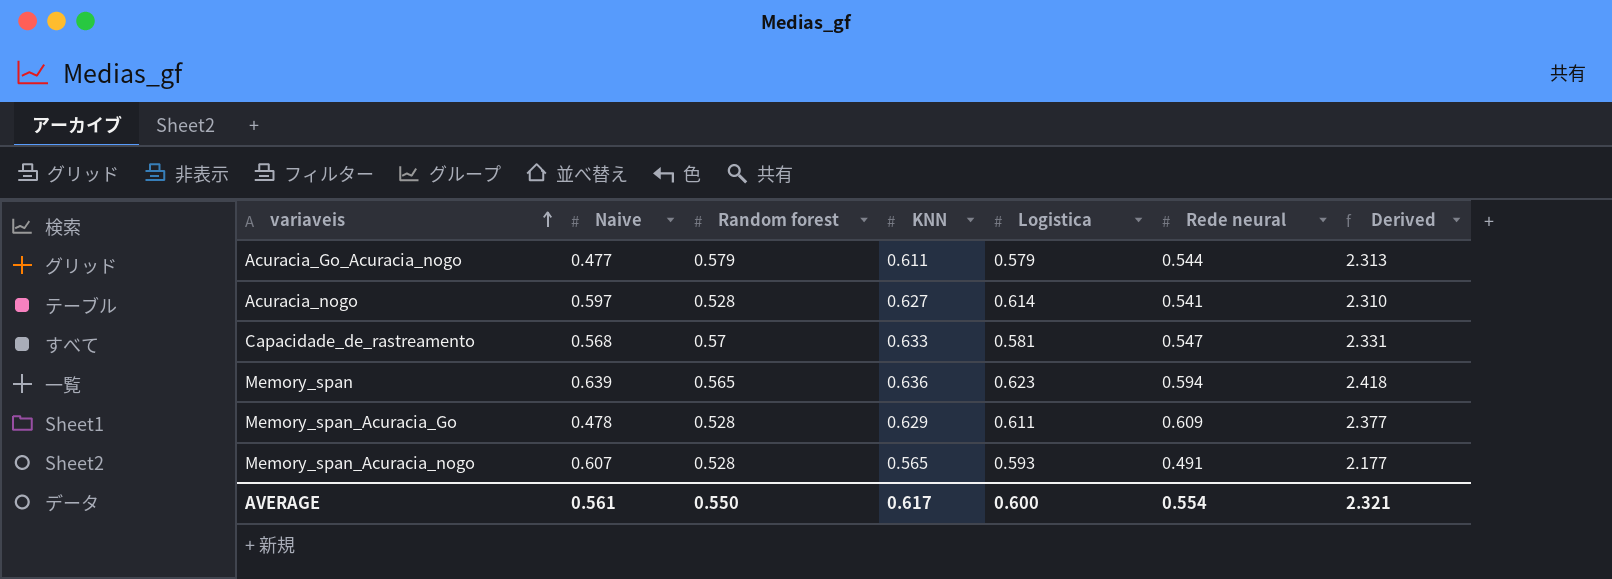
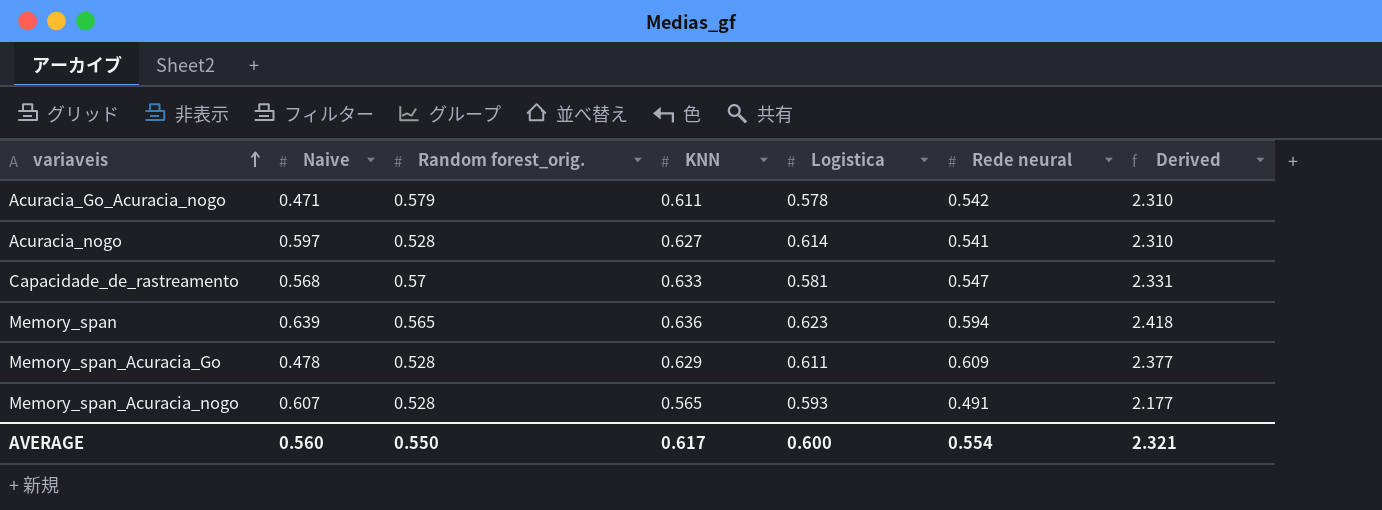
column name: Random forest -> Random forest_orig.
Acuracia_Go_Acuracia_nogo | Naive: 0.477 -> 0.471
Acuracia_Go_Acuracia_nogo | Logistica: 0.579 -> 0.578
Acuracia_Go_Acuracia_nogo | Rede neural: 0.544 -> 0.542
Acuracia_Go_Acuracia_nogo | Derived: 2.313 -> 2.310
AVERAGE | Naive: 0.561 -> 0.560

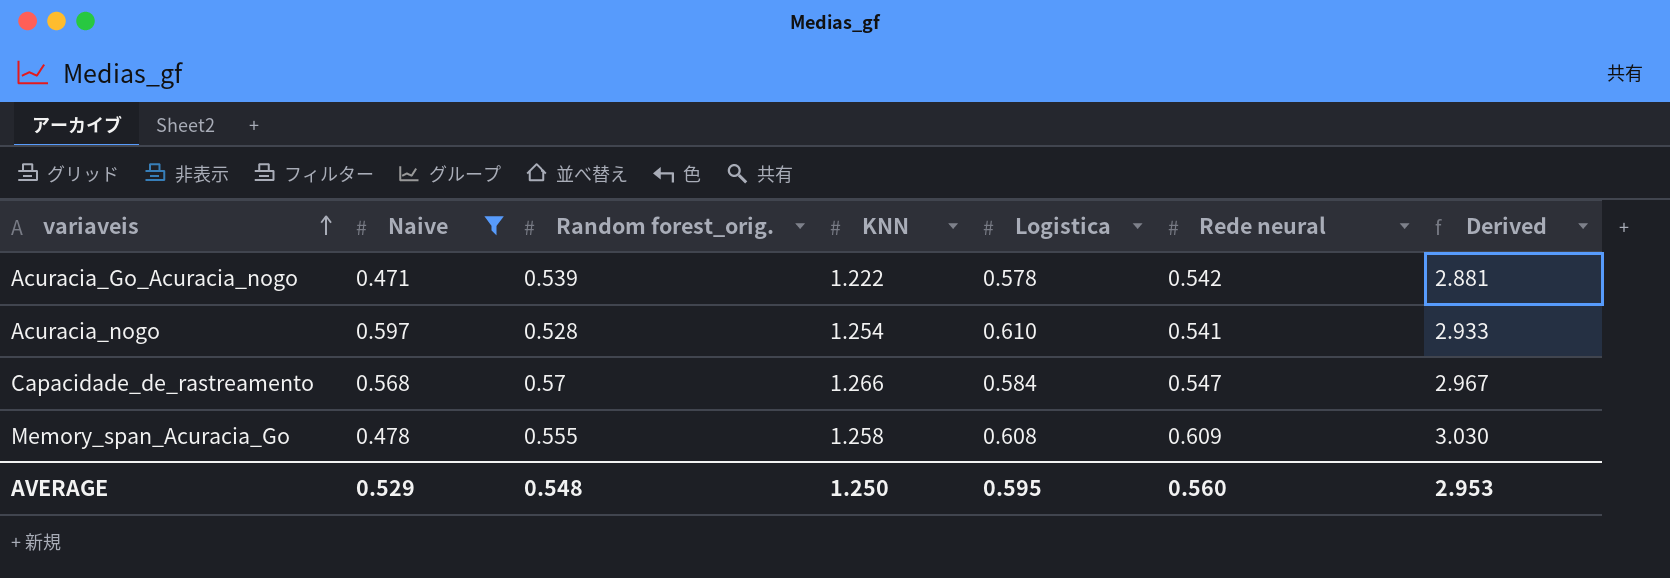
filter: none -> Naive <= 0.597
Acuracia_Go_Acuracia_nogo | Random forest_orig.: 0.579 -> 0.539
Acuracia_Go_Acuracia_nogo | KNN: 0.611 -> 1.222
Acuracia_Go_Acuracia_nogo | Derived: 2.310 -> 2.881
Acuracia_nogo | KNN: 0.627 -> 1.254
Acuracia_nogo | Logistica: 0.614 -> 0.610
Acuracia_nogo | Derived: 2.310 -> 2.933
Capacidade_de_rastreamento | KNN: 0.633 -> 1.266
Capacidade_de_rastreamento | Logistica: 0.581 -> 0.584
Capacidade_de_rastreamento | Derived: 2.331 -> 2.967
Memory_span_Acuracia_Go | Random forest_orig.: 0.528 -> 0.555
Memory_span_Acuracia_Go | KNN: 0.629 -> 1.258
Memory_span_Acuracia_Go | Logistica: 0.611 -> 0.608
Memory_span_Acuracia_Go | Derived: 2.377 -> 3.030
AVERAGE | Naive: 0.560 -> 0.529
AVERAGE | Random forest_orig.: 0.550 -> 0.548
AVERAGE | KNN: 0.617 -> 1.250
AVERAGE | Logistica: 0.600 -> 0.595
AVERAGE | Rede neural: 0.554 -> 0.560
AVERAGE | Derived: 2.321 -> 2.953

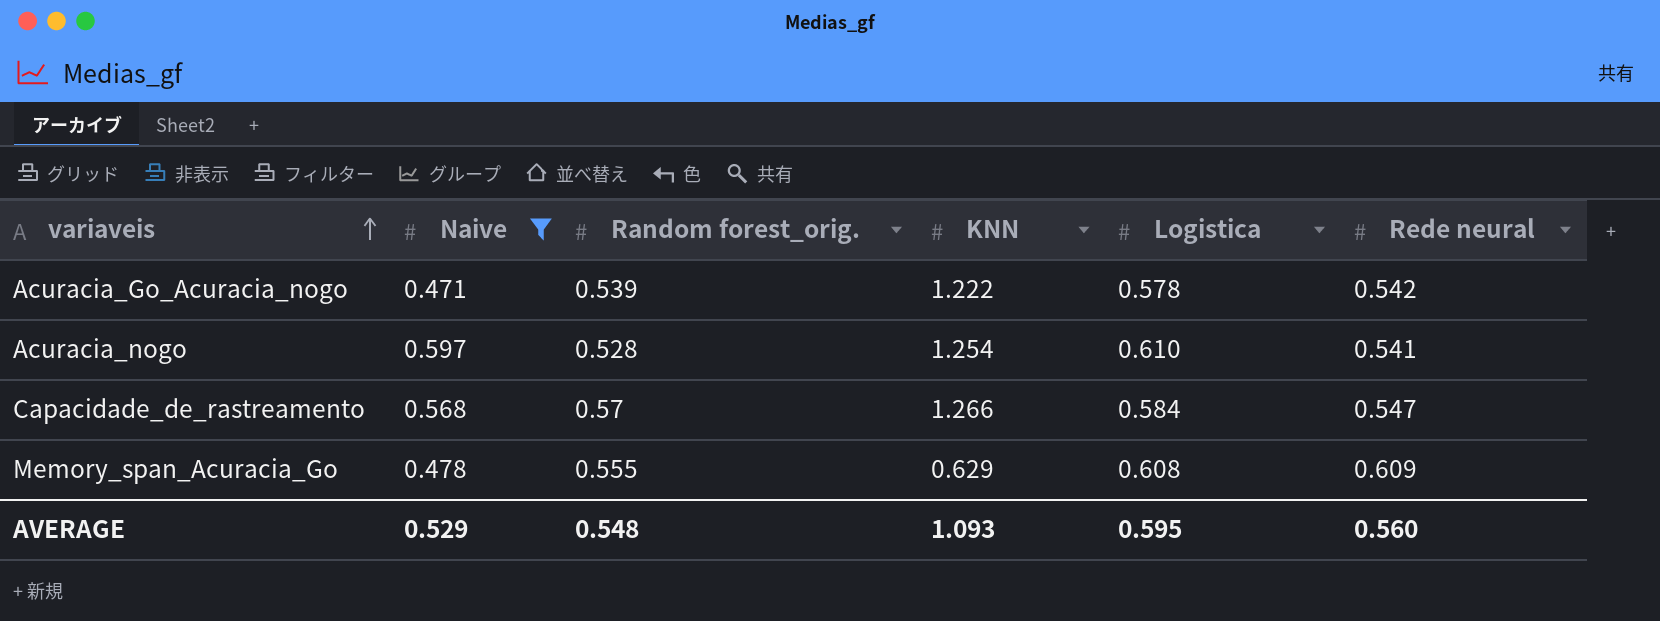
column Derived | formula: [Random forest_orig.] + [KNN] + [Logistica] + [Rede neural] -> none
Memory_span_Acuracia_Go | KNN: 1.258 -> 0.629
AVERAGE | KNN: 1.250 -> 1.093

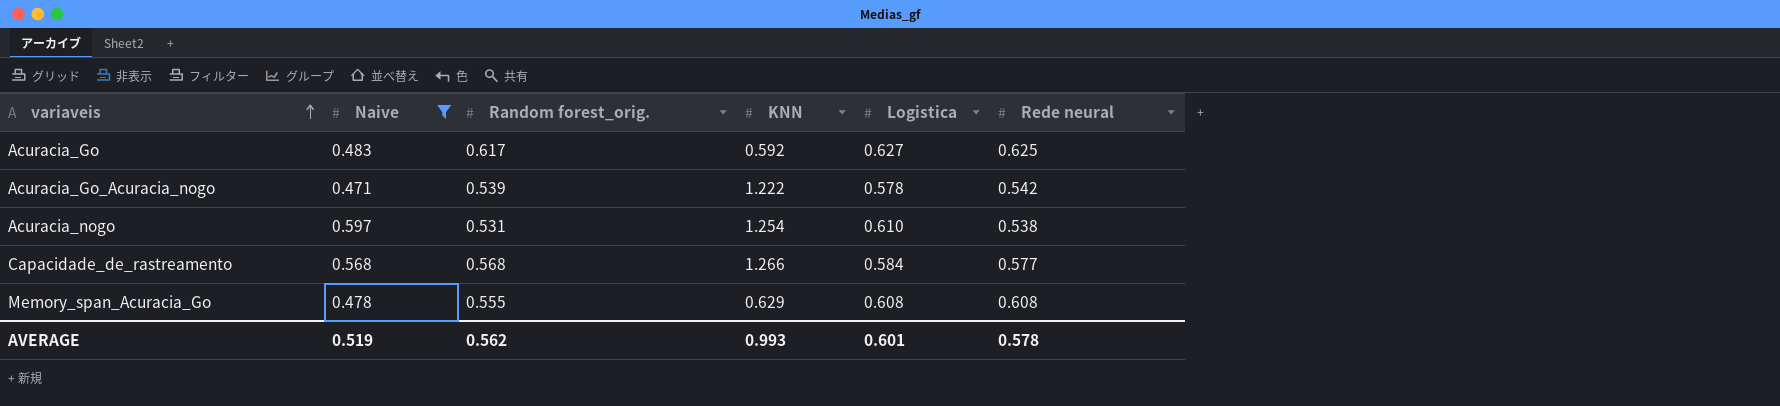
row Acuracia_Go: none -> 0.483 | 0.617 | 0.592 | 0.627 | 0.625
Acuracia_nogo | Random forest_orig.: 0.528 -> 0.531
Acuracia_nogo | Rede neural: 0.541 -> 0.538
Capacidade_de_rastreamento | Random forest_orig.: 0.57 -> 0.568
Capacidade_de_rastreamento | Rede neural: 0.547 -> 0.577
Memory_span_Acuracia_Go | Rede neural: 0.609 -> 0.608
AVERAGE | Naive: 0.529 -> 0.519
AVERAGE | Random forest_orig.: 0.548 -> 0.562
AVERAGE | KNN: 1.093 -> 0.993
AVERAGE | Logistica: 0.595 -> 0.601
AVERAGE | Rede neural: 0.560 -> 0.578

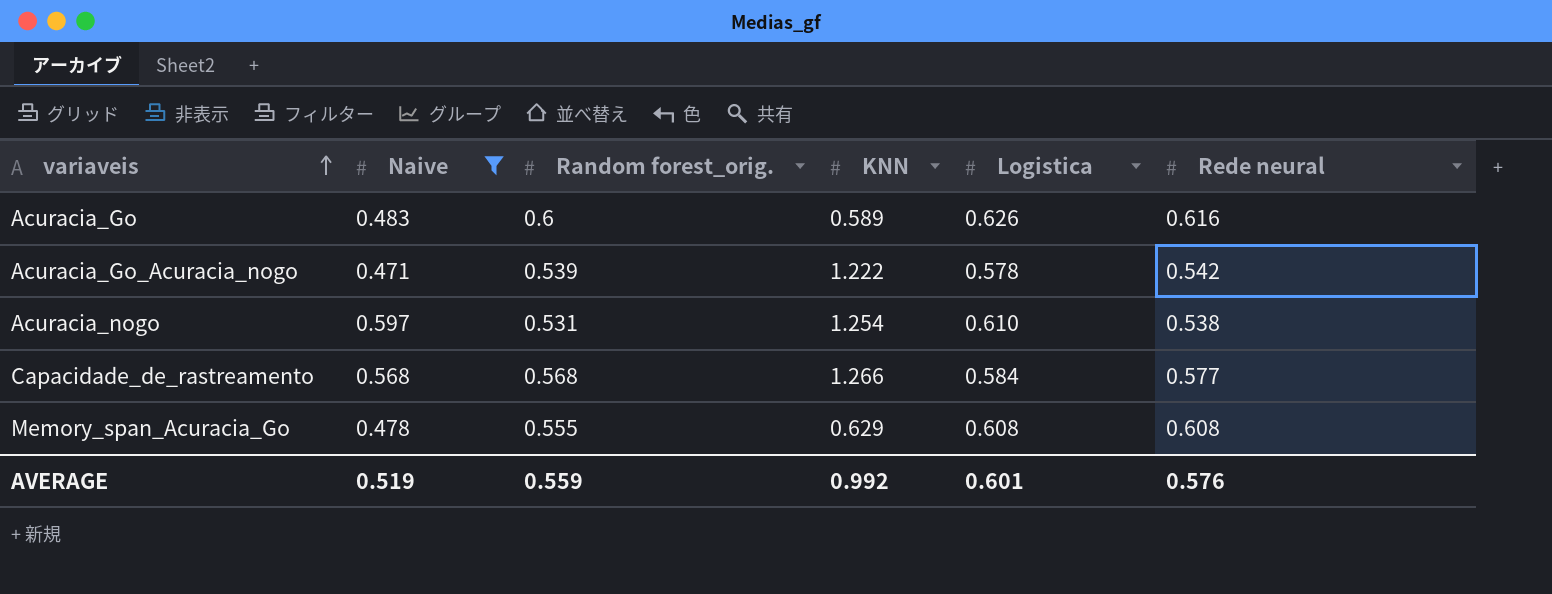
Acuracia_Go | Random forest_orig.: 0.617 -> 0.6
Acuracia_Go | KNN: 0.592 -> 0.589
Acuracia_Go | Logistica: 0.627 -> 0.626
Acuracia_Go | Rede neural: 0.625 -> 0.616
AVERAGE | Random forest_orig.: 0.562 -> 0.559
AVERAGE | KNN: 0.993 -> 0.992
AVERAGE | Rede neural: 0.578 -> 0.576

